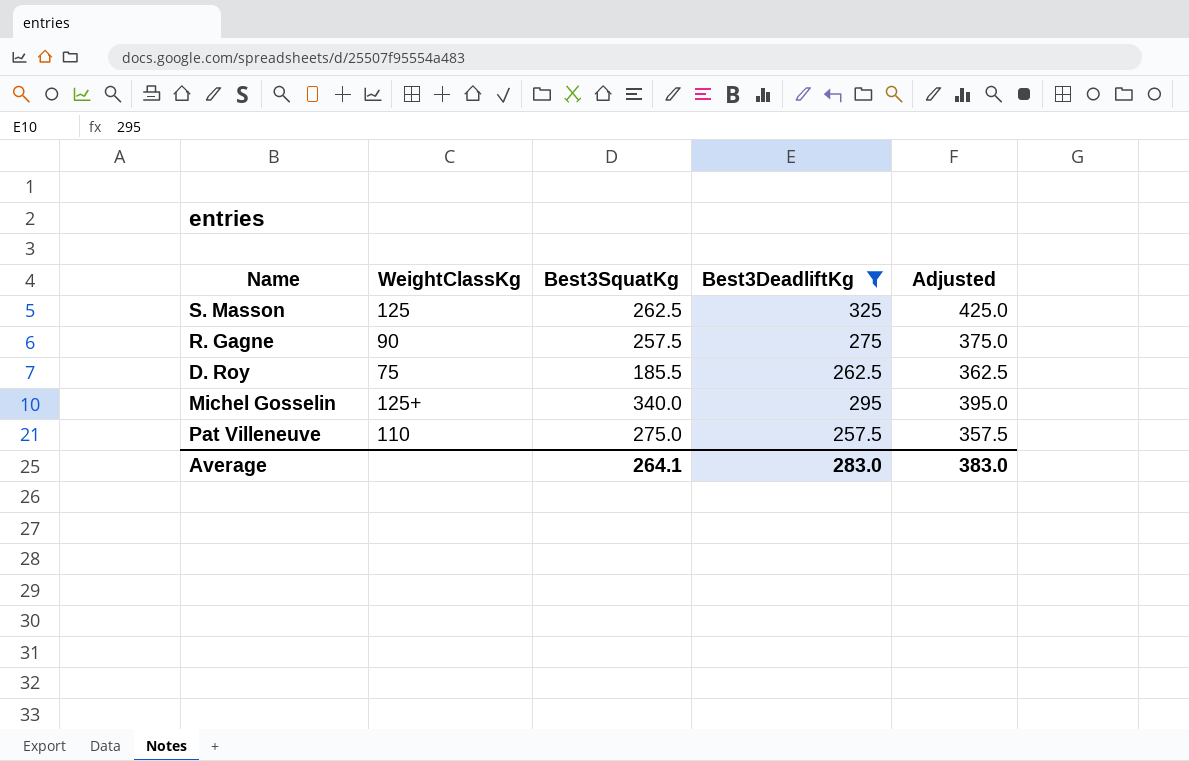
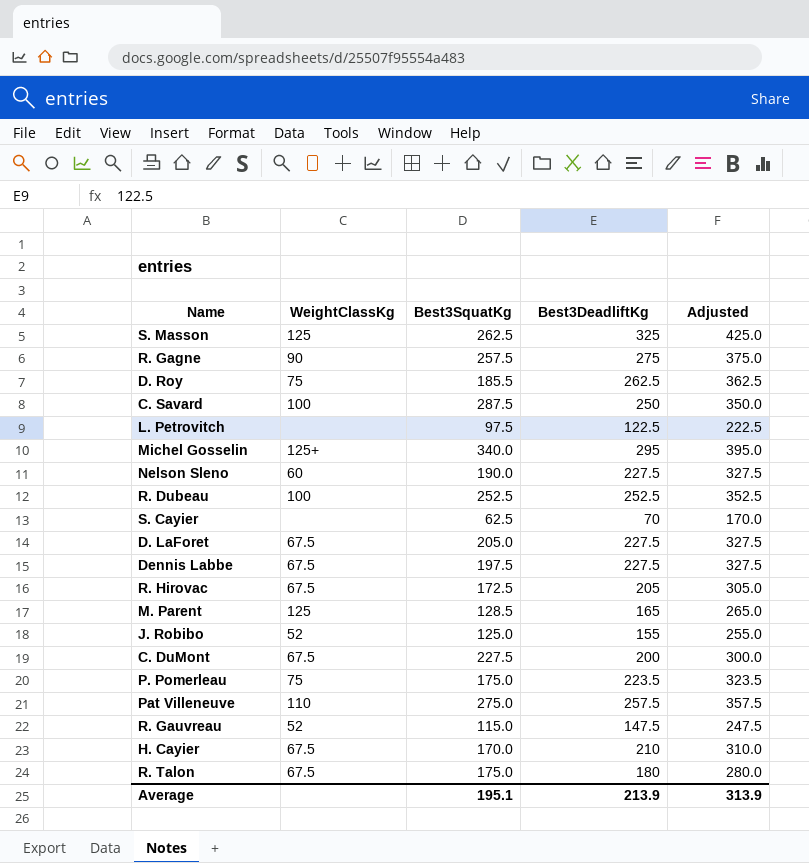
filter: Best3DeadliftKg >= 257.5 -> none
Average | Best3SquatKg: 264.1 -> 195.1
Average | Best3DeadliftKg: 283.0 -> 213.9
Average | Adjusted: 383.0 -> 313.9

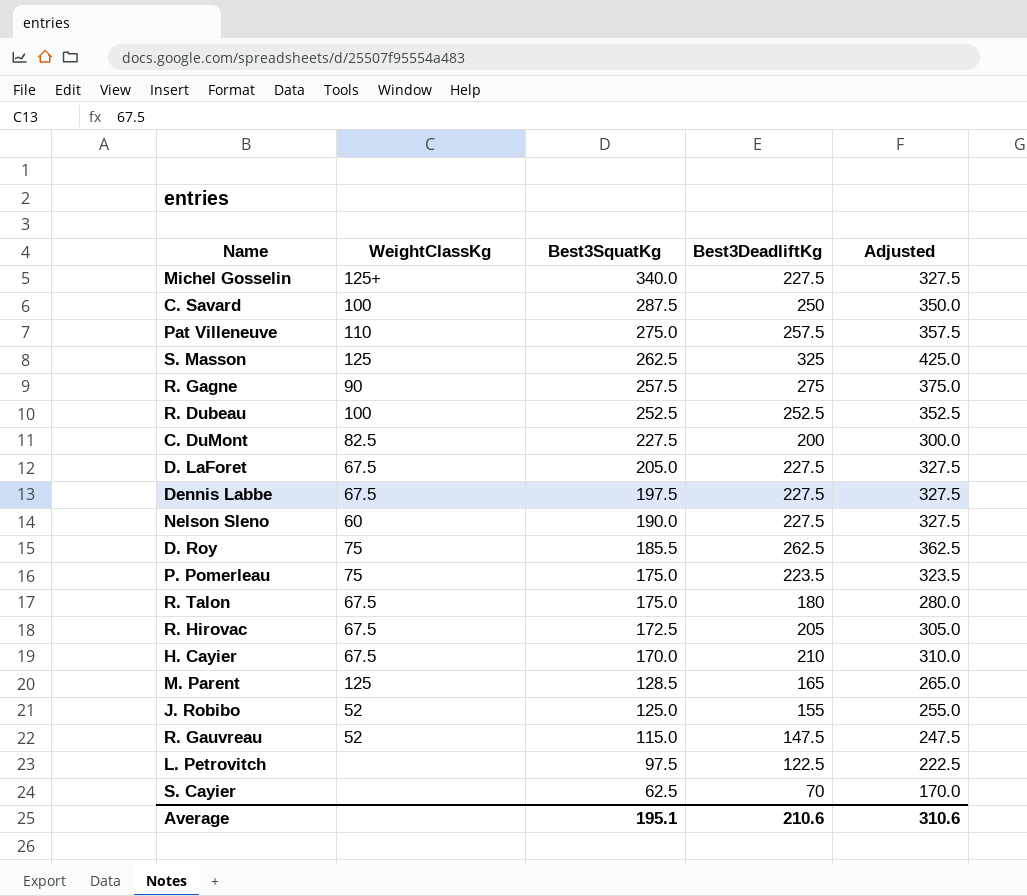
row order: none -> Best3SquatKg descending
Michel Gosselin | Best3DeadliftKg: 295 -> 227.5
Michel Gosselin | Adjusted: 395.0 -> 327.5
C. DuMont | WeightClassKg: 67.5 -> 82.5
Average | Best3DeadliftKg: 213.9 -> 210.6
Average | Adjusted: 313.9 -> 310.6

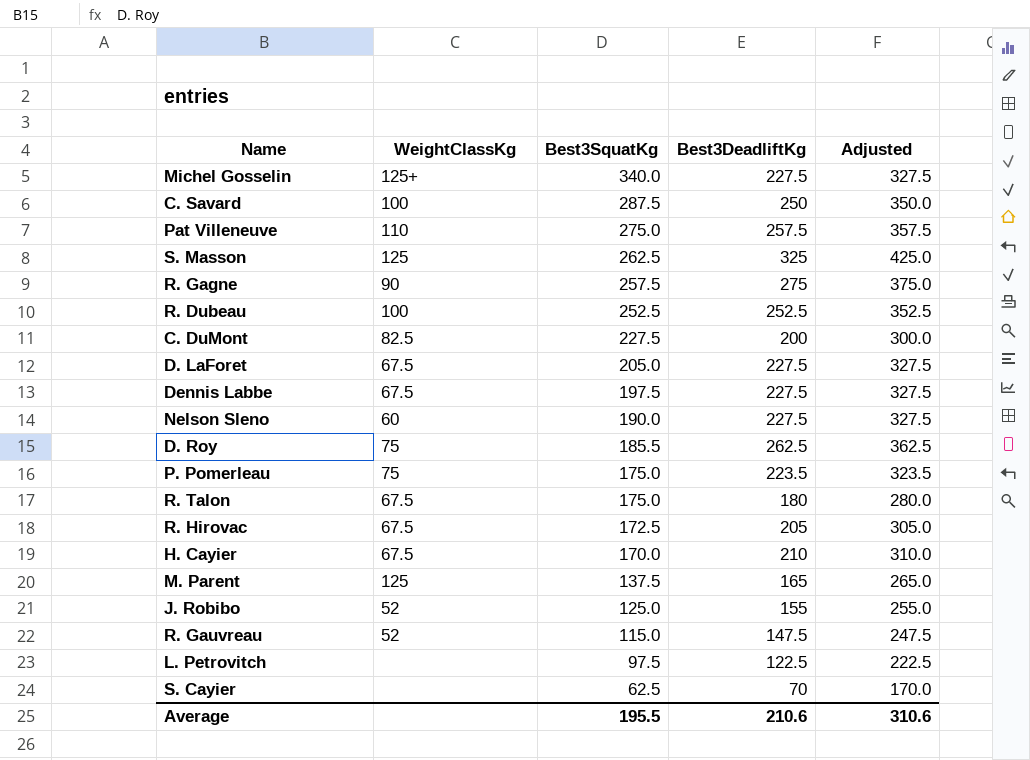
M. Parent | Best3SquatKg: 128.5 -> 137.5
Average | Best3SquatKg: 195.1 -> 195.5

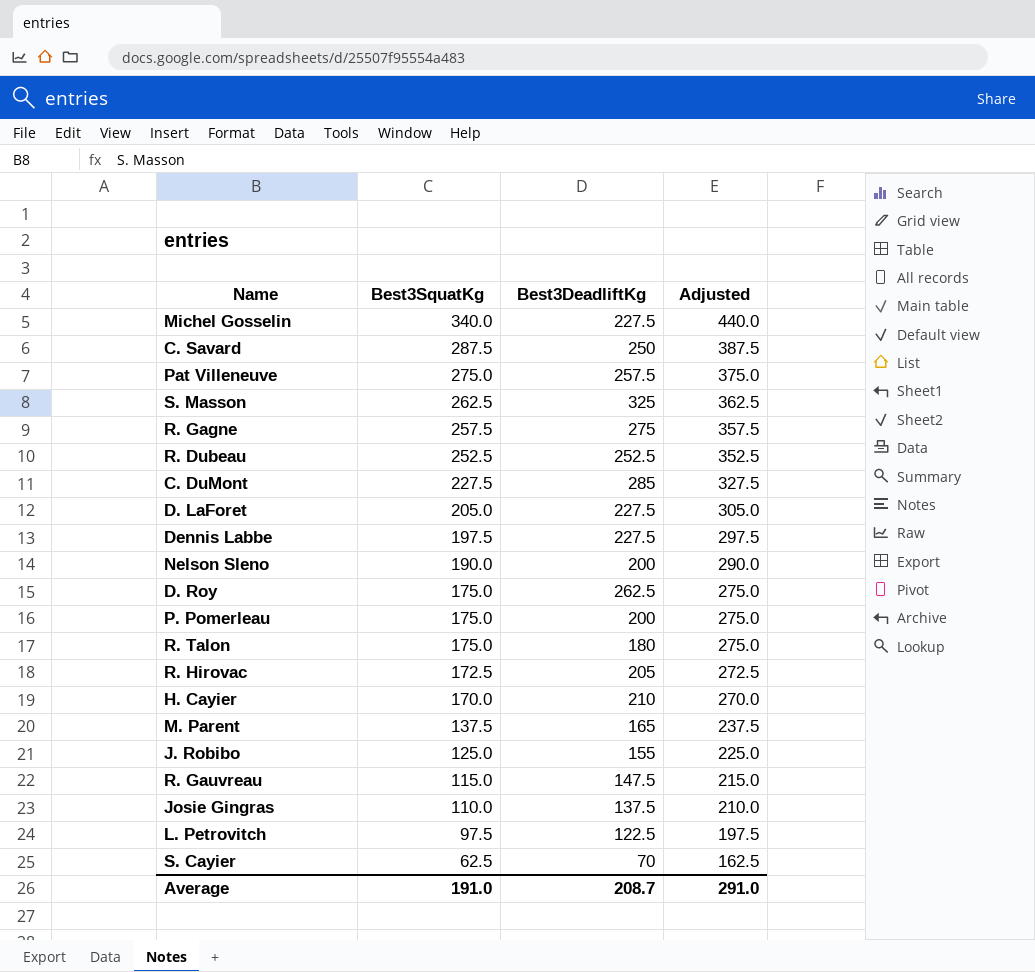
column WeightClassKg | position: 2 -> none
column Adjusted | formula: [Best3DeadliftKg] + 100 -> [Best3SquatKg] + 100
C. DuMont | Best3DeadliftKg: 200 -> 285
Nelson Sleno | Best3DeadliftKg: 227.5 -> 200
D. Roy | Best3SquatKg: 185.5 -> 175.0
P. Pomerleau | Best3DeadliftKg: 223.5 -> 200
row Josie Gingras: none -> 110.0 | 137.5 | 210.0
Average | Best3SquatKg: 195.5 -> 191.0
Average | Best3DeadliftKg: 210.6 -> 208.7
Average | Adjusted: 310.6 -> 291.0

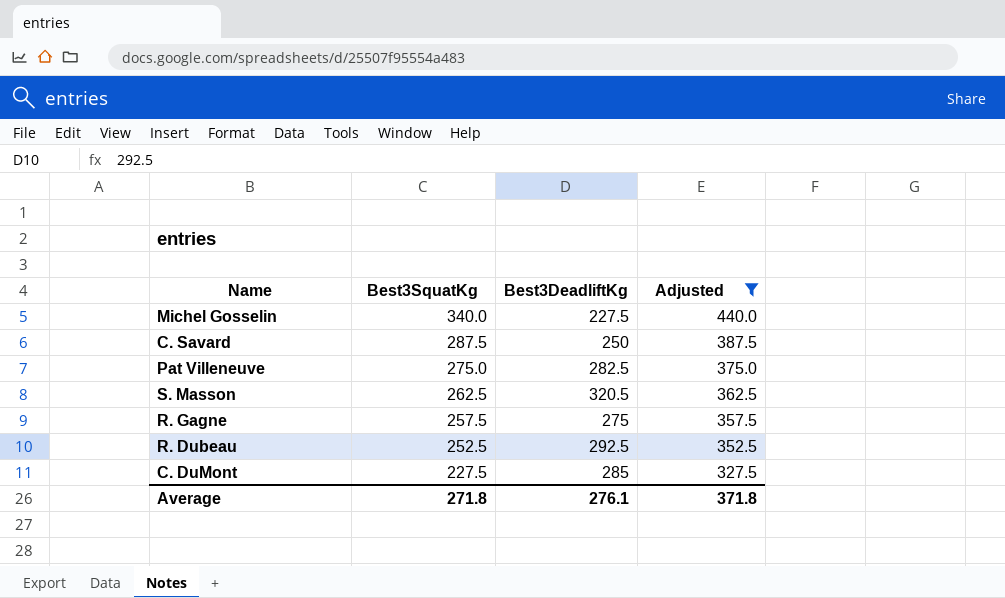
filter: none -> Adjusted >= 327.5
Pat Villeneuve | Best3DeadliftKg: 257.5 -> 282.5
S. Masson | Best3DeadliftKg: 325 -> 320.5
R. Dubeau | Best3DeadliftKg: 252.5 -> 292.5
Average | Best3SquatKg: 191.0 -> 271.8
Average | Best3DeadliftKg: 208.7 -> 276.1
Average | Adjusted: 291.0 -> 371.8

